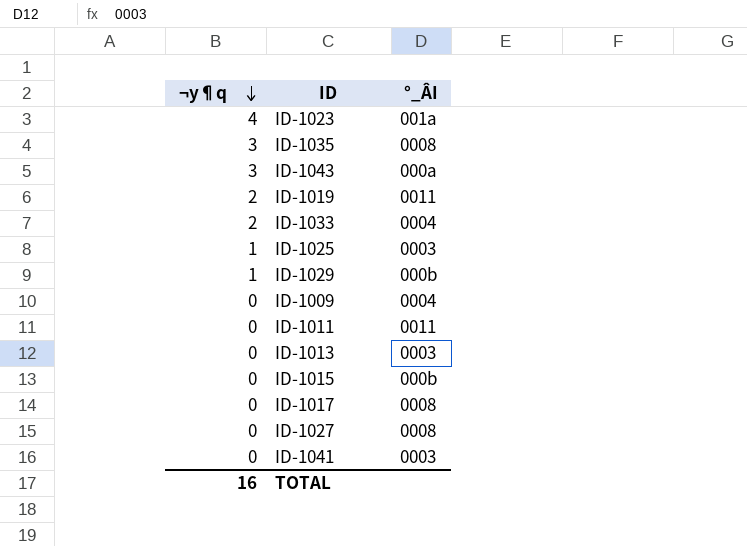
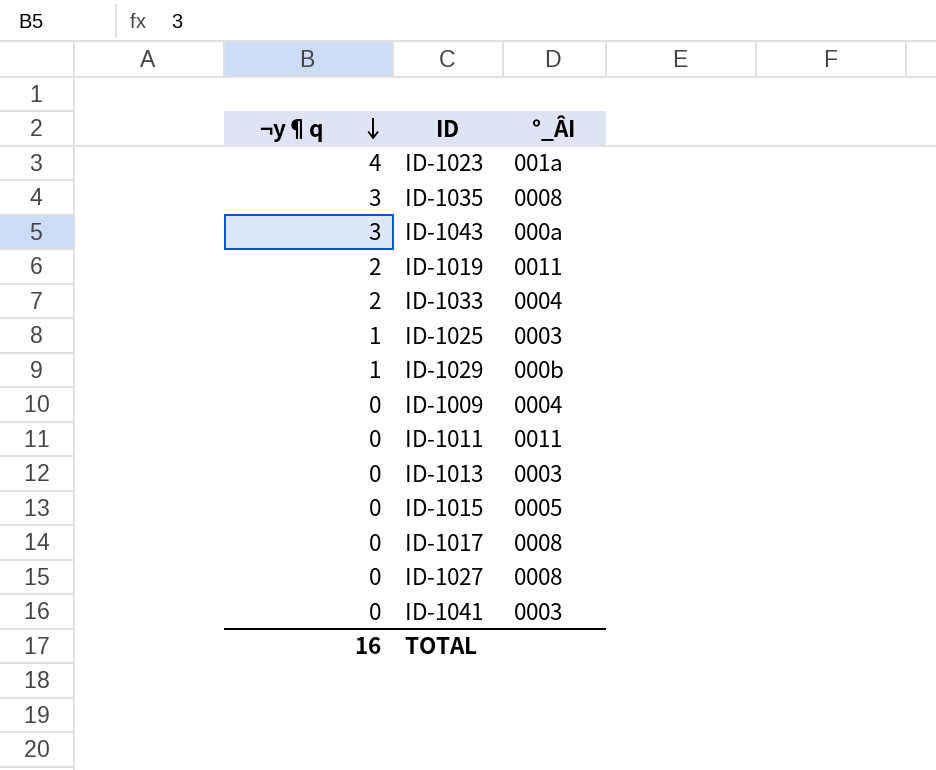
ID-1015 | °_ÂI: 000b -> 0005

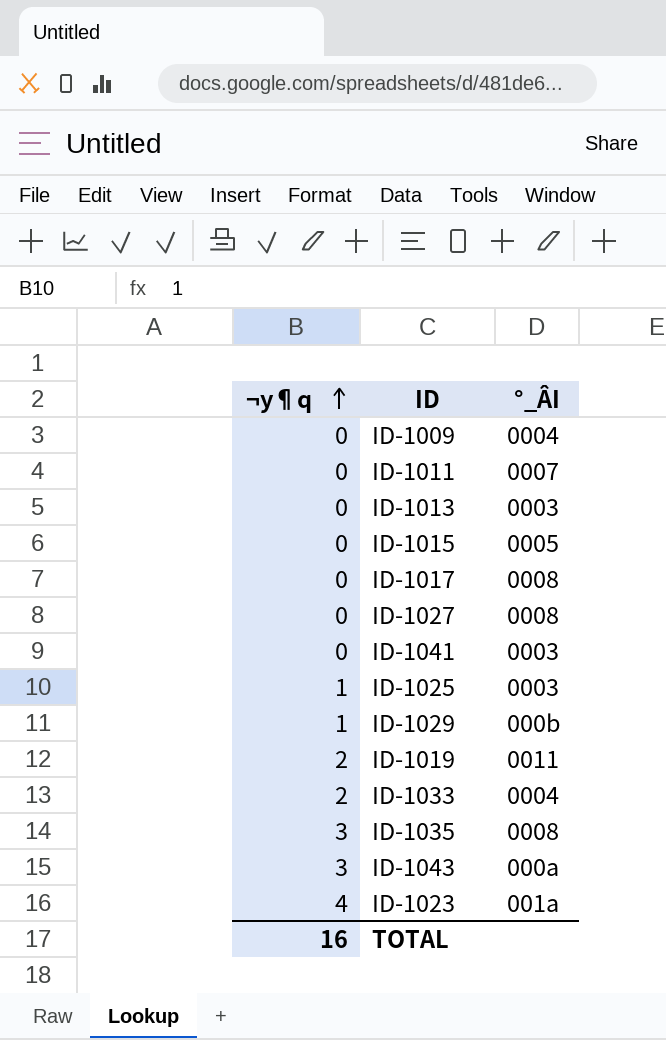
row order: ¬y¶q descending -> ¬y¶q ascending
ID-1011 | °_ÂI: 0011 -> 0007

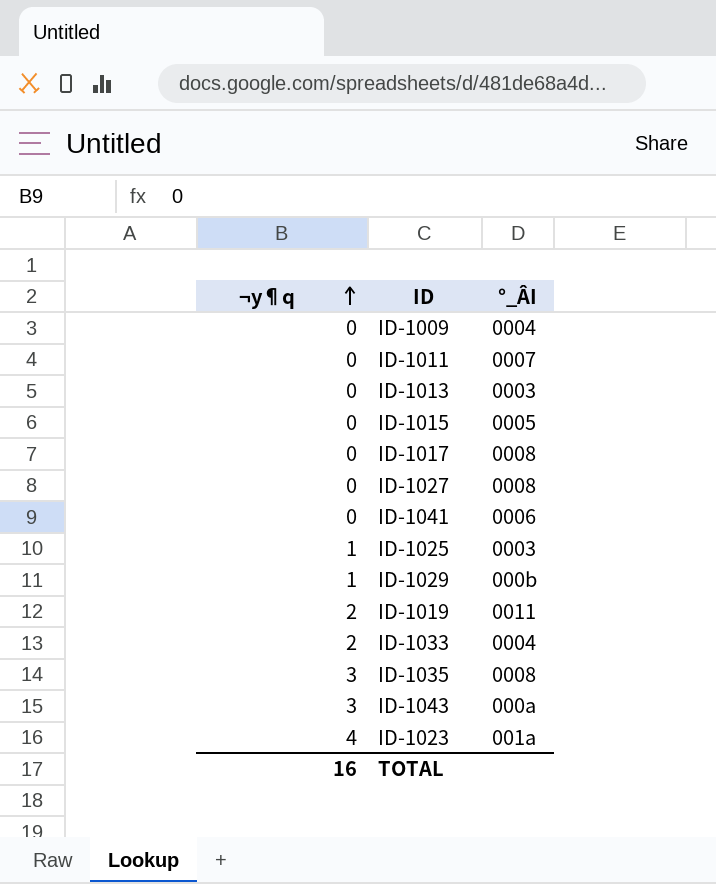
ID-1041 | °_ÂI: 0003 -> 0006

